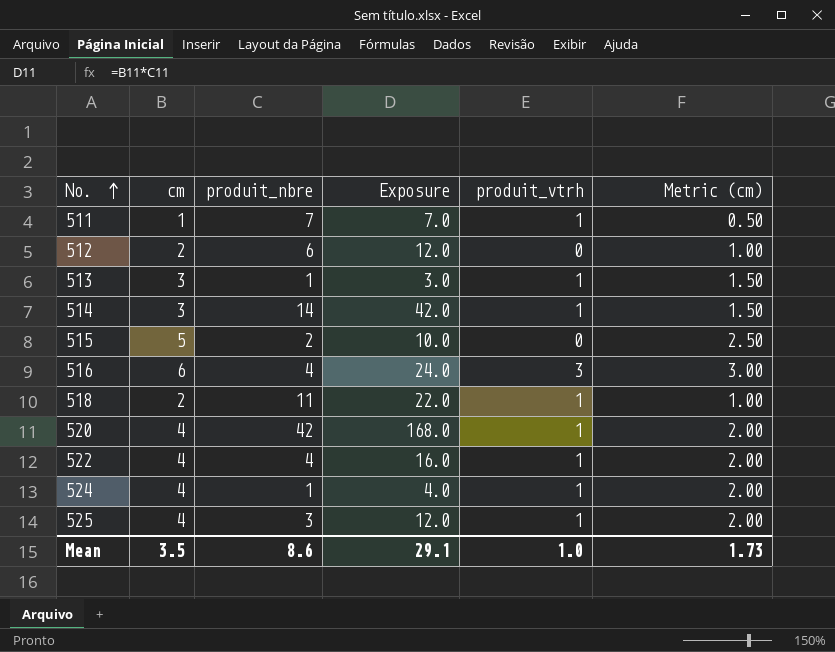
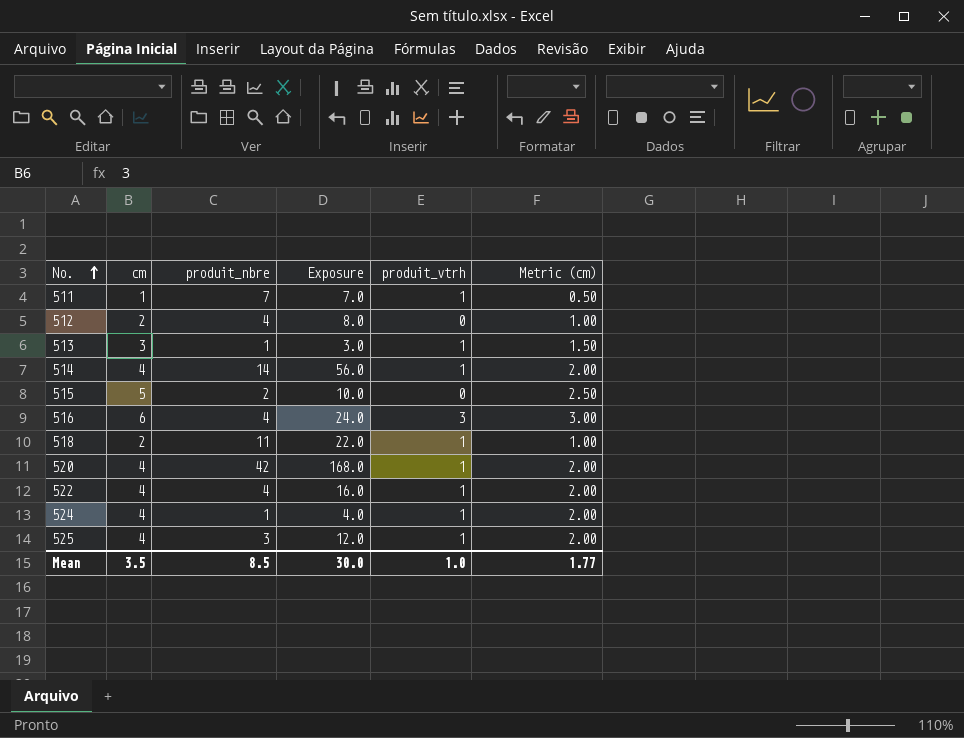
512 | produit_nbre: 6 -> 4
512 | Exposure: 12.0 -> 8.0
514 | cm: 3 -> 4
514 | Exposure: 42.0 -> 56.0
514 | Metric (cm): 1.50 -> 2.00
Mean | produit_nbre: 8.6 -> 8.5
Mean | Exposure: 29.1 -> 30.0
Mean | Metric (cm): 1.73 -> 1.77

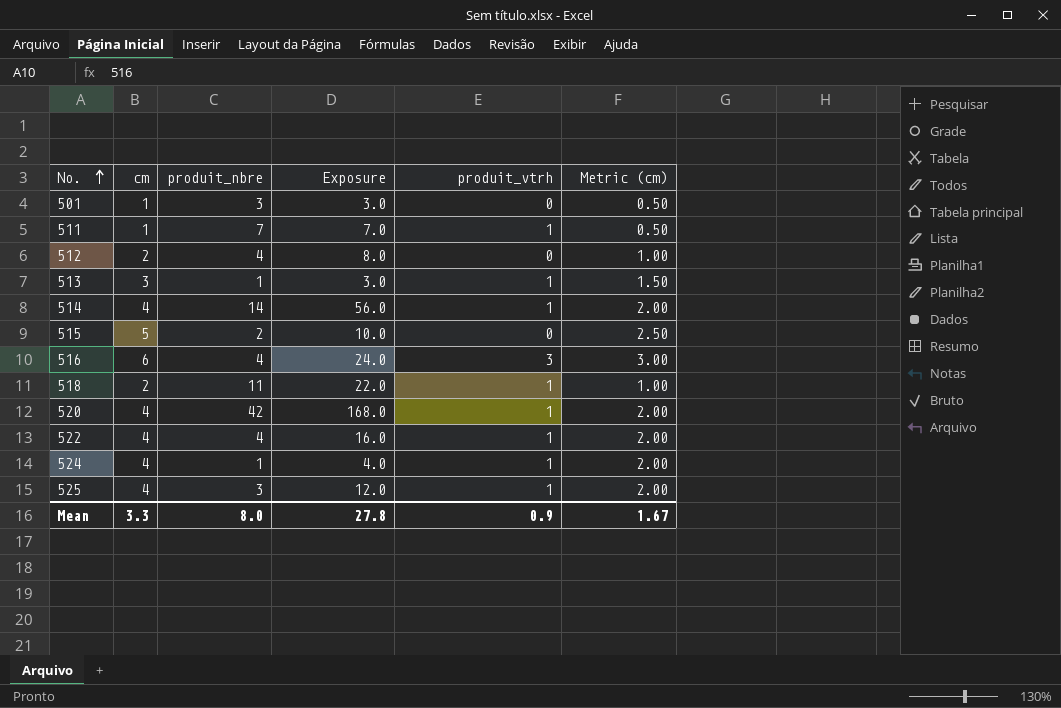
row 501: none -> 1 | 3 | 3.0 | 0 | 0.50
Mean | cm: 3.5 -> 3.3
Mean | produit_nbre: 8.5 -> 8.0
Mean | Exposure: 30.0 -> 27.8
Mean | produit_vtrh: 1.0 -> 0.9
Mean | Metric (cm): 1.77 -> 1.67

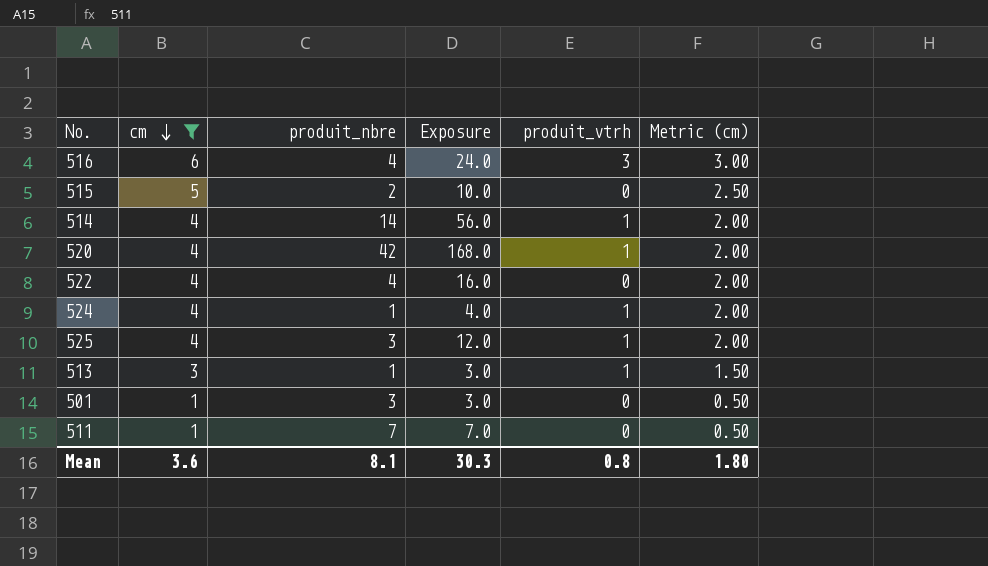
filter: none -> cm != 2
row order: No. ascending -> cm descending
522 | produit_vtrh: 1 -> 0
511 | produit_vtrh: 1 -> 0
Mean | cm: 3.3 -> 3.6
Mean | produit_nbre: 8.0 -> 8.1
Mean | Exposure: 27.8 -> 30.3
Mean | produit_vtrh: 0.9 -> 0.8
Mean | Metric (cm): 1.67 -> 1.80

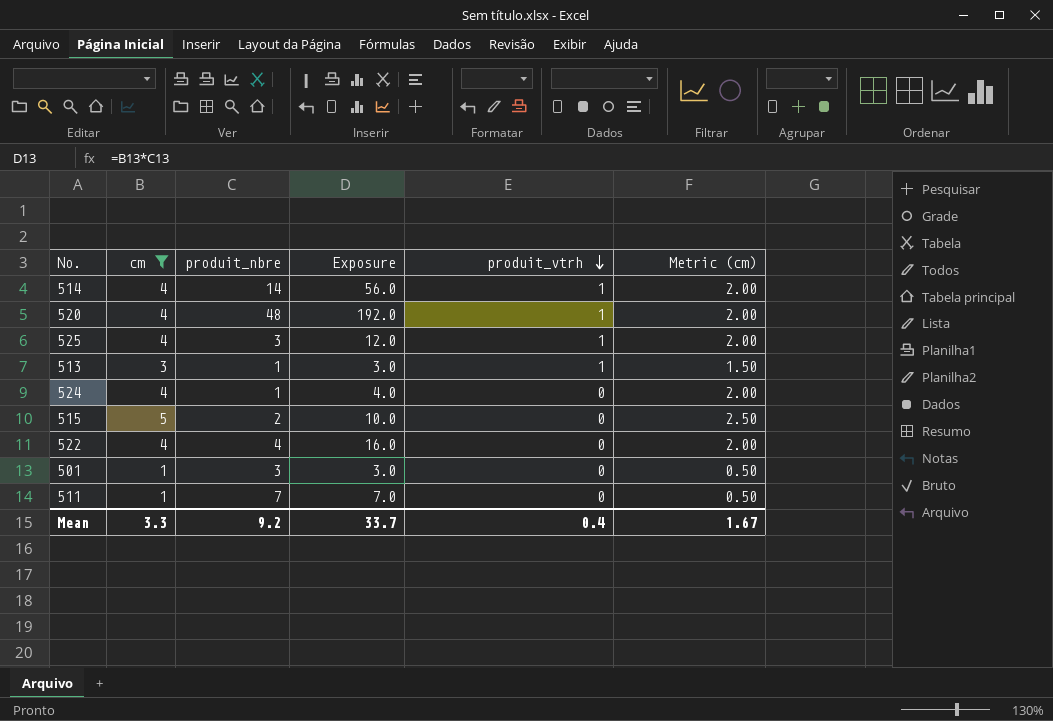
row order: cm descending -> produit_vtrh descending
row 516: 6 | 4 | 24.0 | 3 | 3.00 -> none
520 | produit_nbre: 42 -> 48
520 | Exposure: 168.0 -> 192.0
524 | produit_vtrh: 1 -> 0
Mean | cm: 3.6 -> 3.3
Mean | produit_nbre: 8.1 -> 9.2
Mean | Exposure: 30.3 -> 33.7
Mean | produit_vtrh: 0.8 -> 0.4
Mean | Metric (cm): 1.80 -> 1.67

